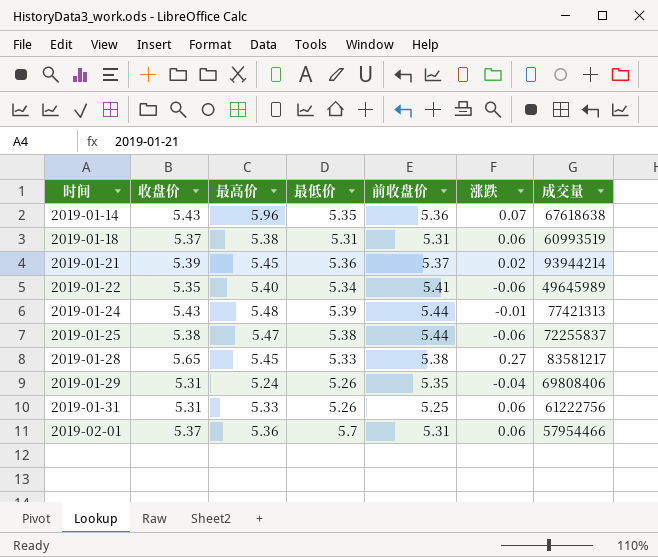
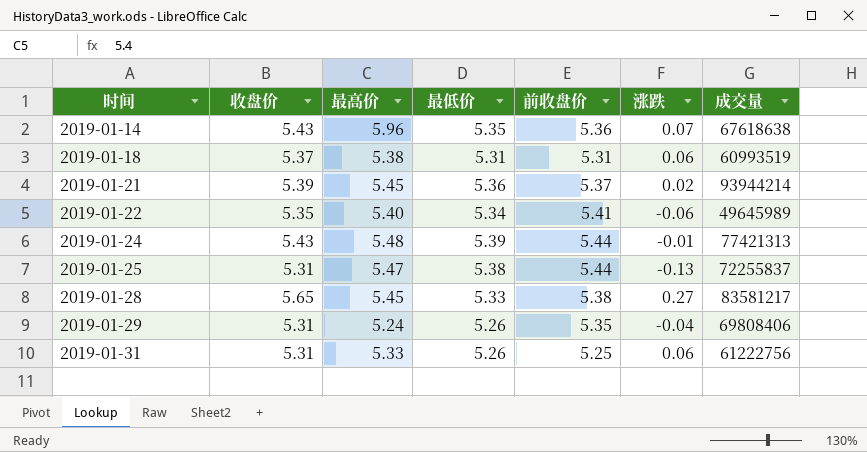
row 2019-02-01: 5.37 | 5.36 | 5.7 | 5.31 | 0.06 | 57954466 -> none
2019-01-25 | 收盘价: 5.38 -> 5.31
2019-01-25 | 涨跌: -0.06 -> -0.13

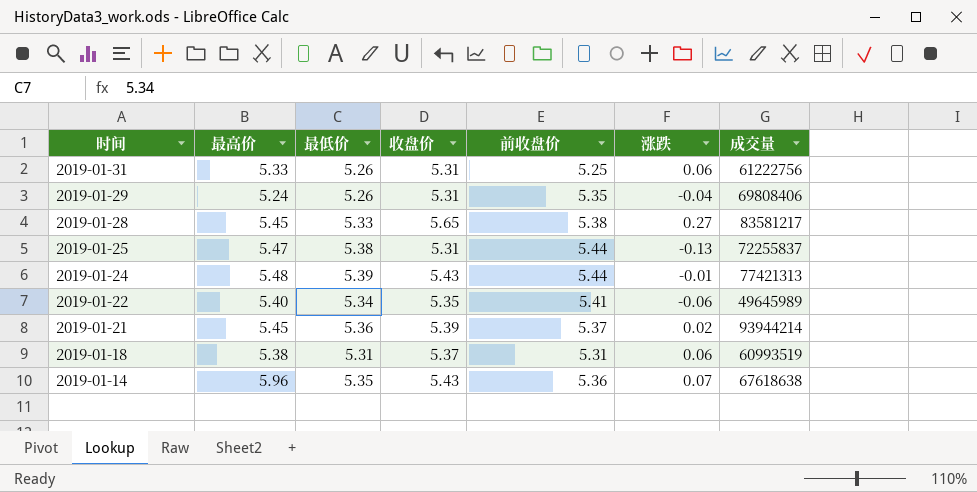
row order: 时间 ascending -> 时间 descending
column 收盘价 | position: 2 -> 4

